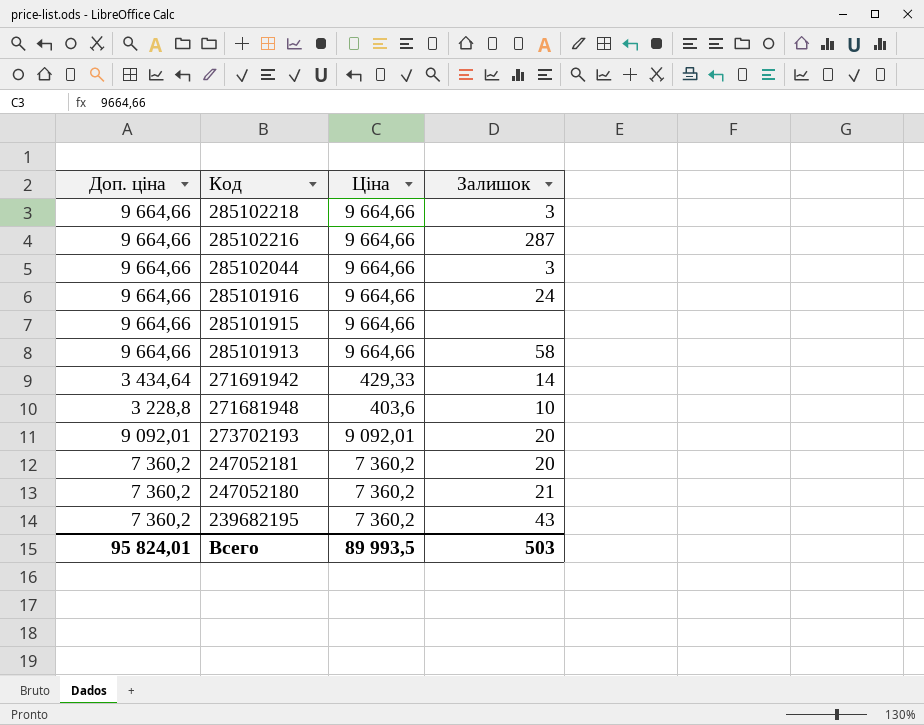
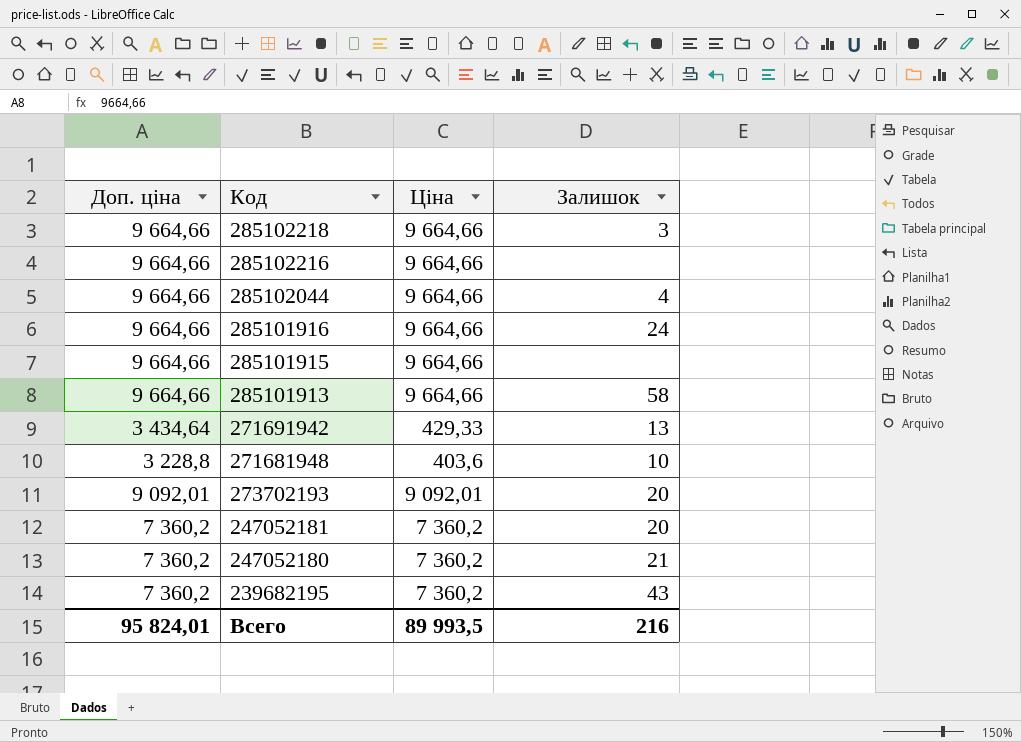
285102216 | Залишок: 287 -> none
285102044 | Залишок: 3 -> 4
271691942 | Залишок: 14 -> 13
Всего | Залишок: 503 -> 216

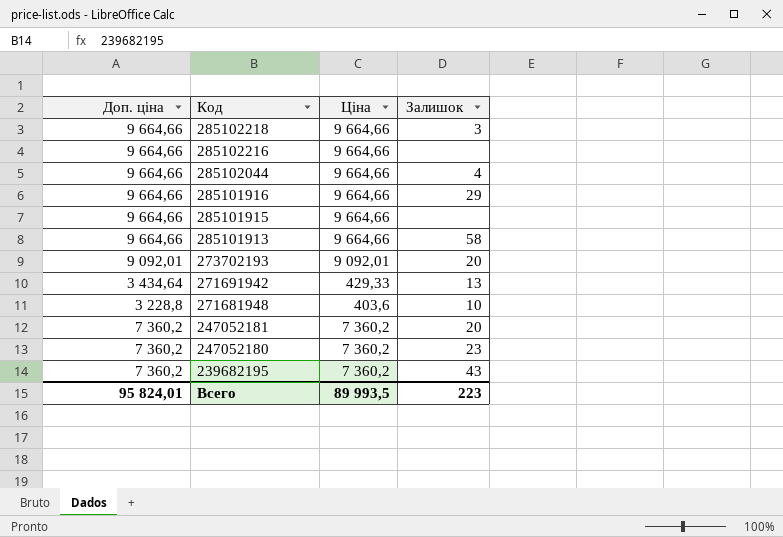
row order: none -> Код descending
285101916 | Залишок: 24 -> 29
247052180 | Залишок: 21 -> 23
Всего | Залишок: 216 -> 223

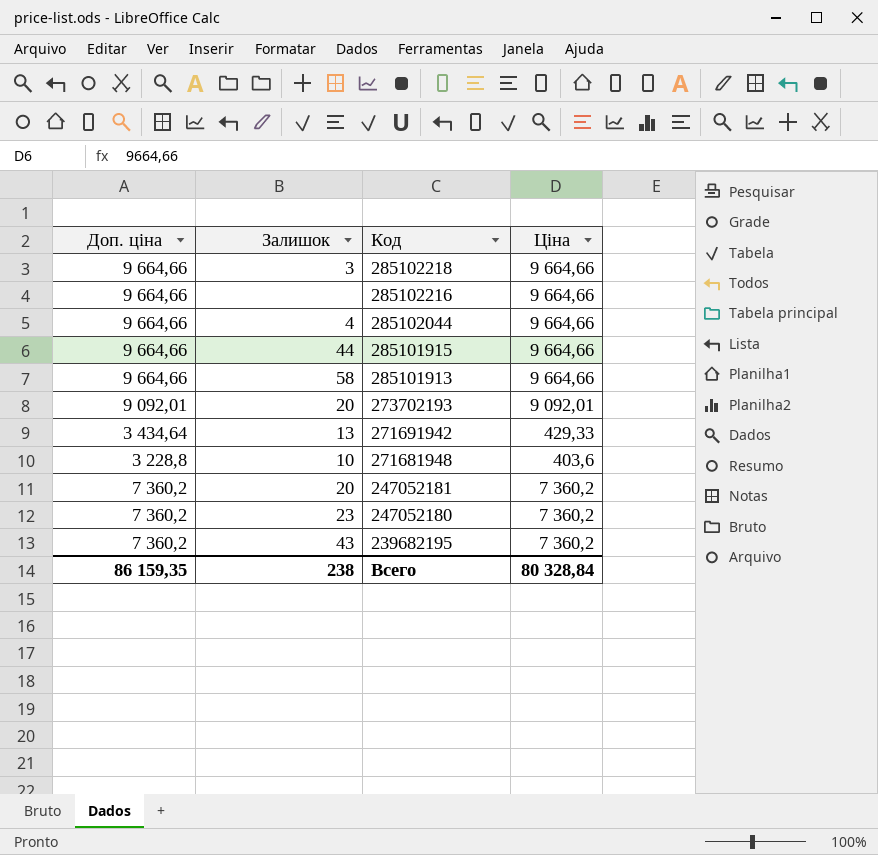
column Залишок | position: 4 -> 2
row 285101916: 9 664,66 | 9 664,66 | 29 -> none
285101915 | Залишок: none -> 44
Всего | Доп. ціна: 95 824,01 -> 86 159,35
Всего | Залишок: 223 -> 238
Всего | Ціна: 89 993,5 -> 80 328,84

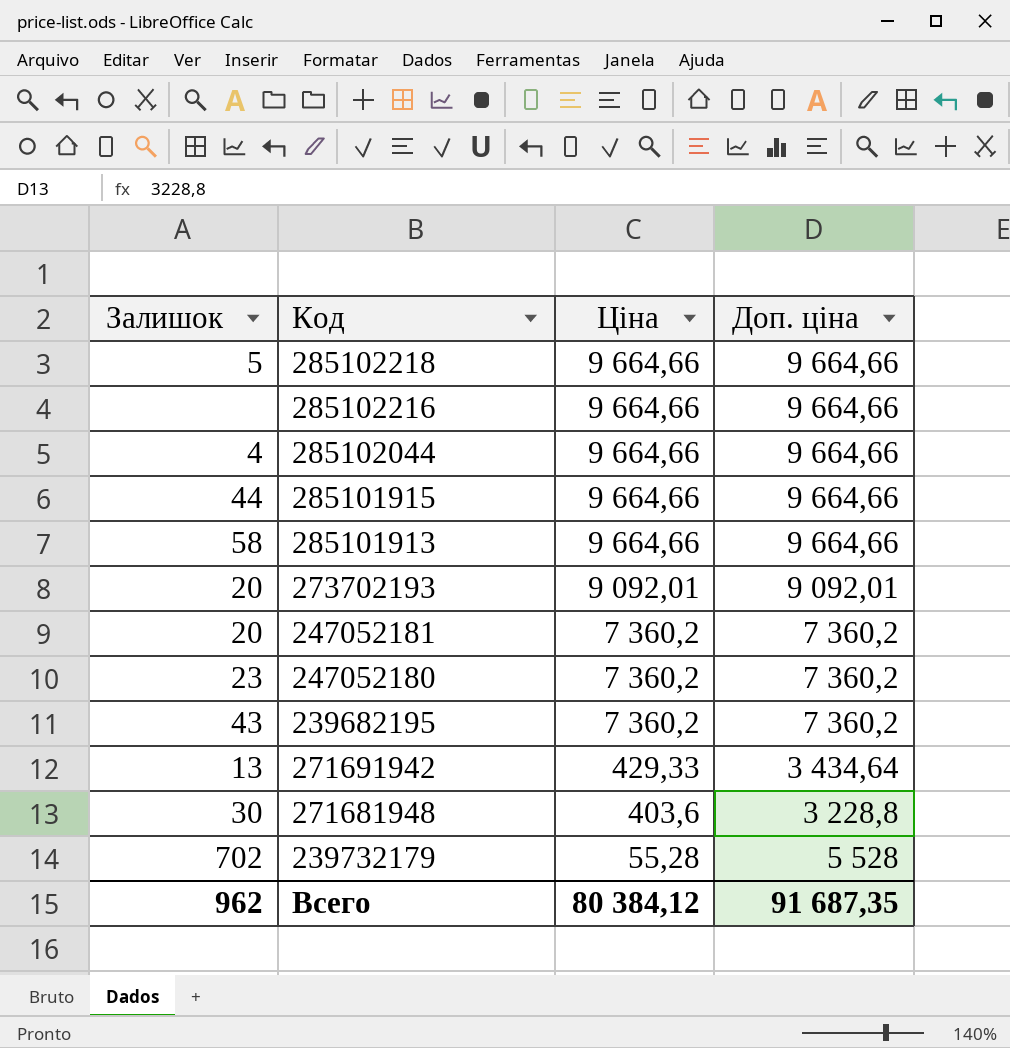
row order: Код descending -> Ціна descending
column Доп. ціна | position: 1 -> 4
285102218 | Залишок: 3 -> 5
271681948 | Залишок: 10 -> 30
row 239732179: none -> 702 | 55,28 | 5 528
Всего | Залишок: 238 -> 962
Всего | Ціна: 80 328,84 -> 80 384,12
Всего | Доп. ціна: 86 159,35 -> 91 687,35

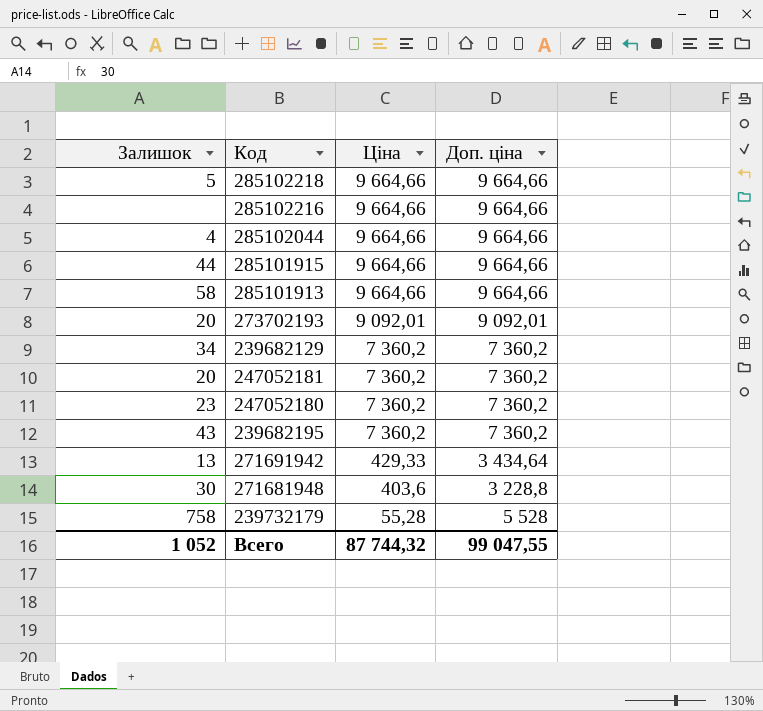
row 239682129: none -> 34 | 7 360,2 | 7 360,2
239732179 | Залишок: 702 -> 758
Всего | Залишок: 962 -> 1 052
Всего | Ціна: 80 384,12 -> 87 744,32
Всего | Доп. ціна: 91 687,35 -> 99 047,55

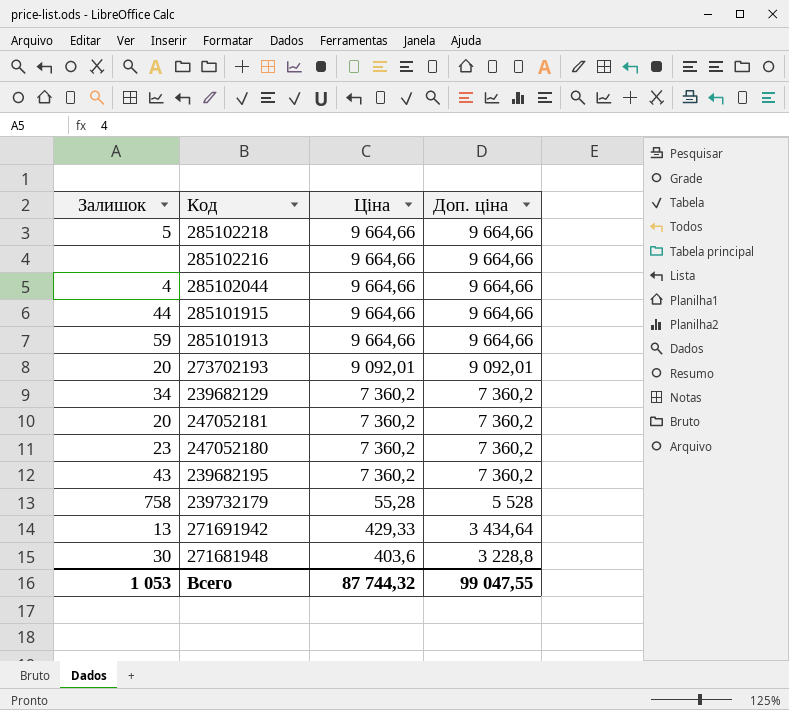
row order: Ціна descending -> Доп. ціна descending
285101913 | Залишок: 58 -> 59
Всего | Залишок: 1 052 -> 1 053

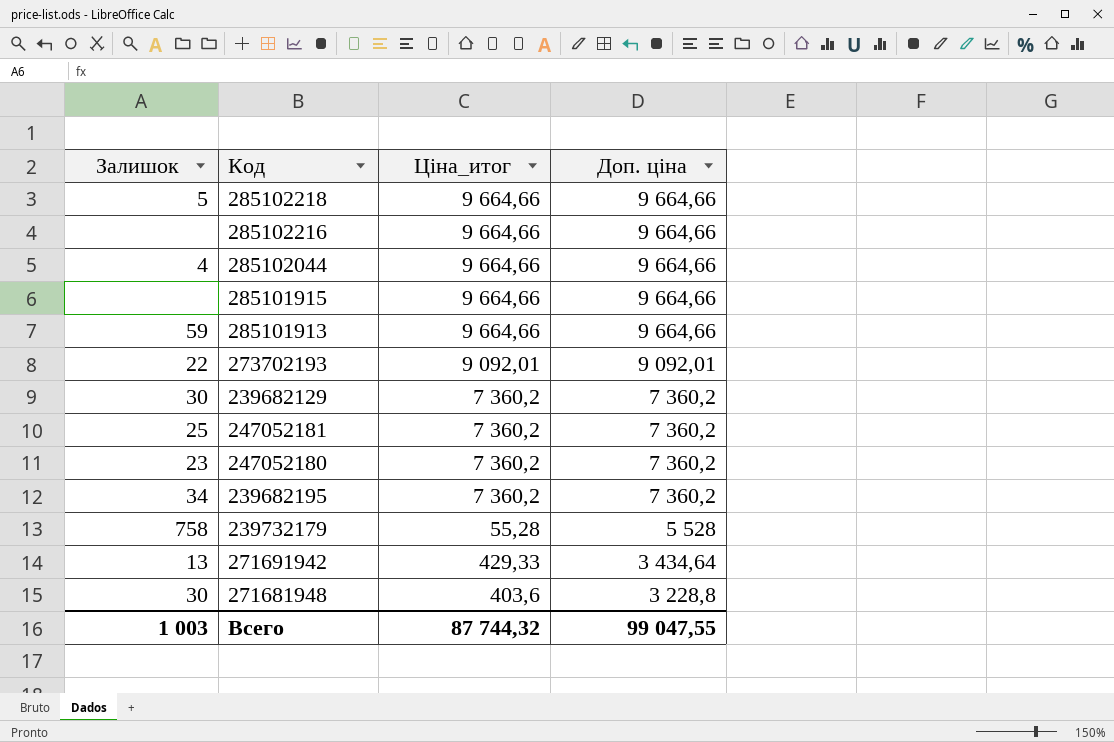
column name: Ціна -> Ціна_итог
285101915 | Залишок: 44 -> none
273702193 | Залишок: 20 -> 22
239682129 | Залишок: 34 -> 30
247052181 | Залишок: 20 -> 25
239682195 | Залишок: 43 -> 34
Всего | Залишок: 1 053 -> 1 003

